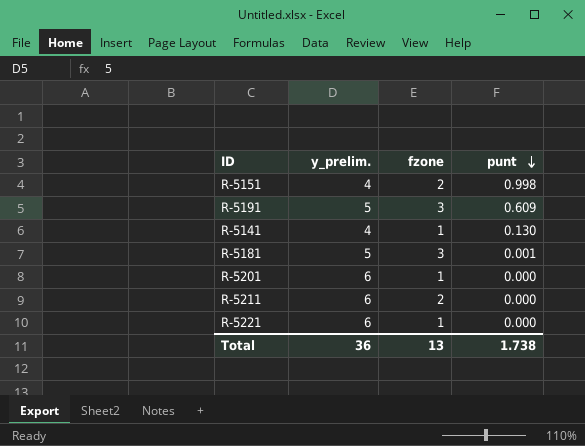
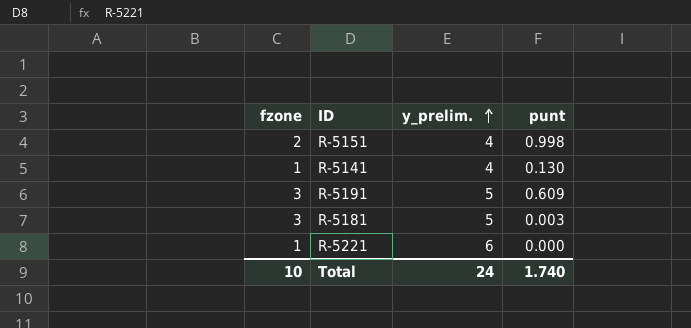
row order: punt descending -> y_prelim. ascending
column fzone | position: 3 -> 1
row R-5201: 6 | 1 | 0.000 -> none
row R-5211: 6 | 2 | 0.000 -> none
R-5181 | punt: 0.001 -> 0.003
Total | fzone: 13 -> 10
Total | y_prelim.: 36 -> 24
Total | punt: 1.738 -> 1.740

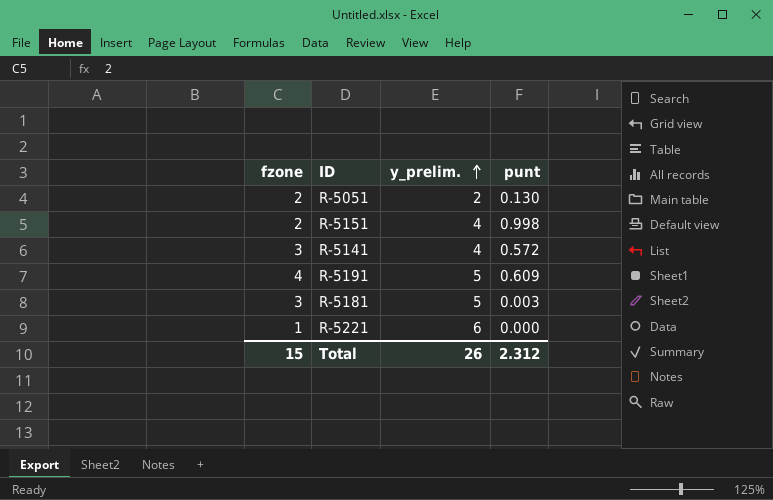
row R-5051: none -> 2 | 2 | 0.130
R-5141 | fzone: 1 -> 3
R-5141 | punt: 0.130 -> 0.572
R-5191 | fzone: 3 -> 4
Total | fzone: 10 -> 15
Total | y_prelim.: 24 -> 26
Total | punt: 1.740 -> 2.312

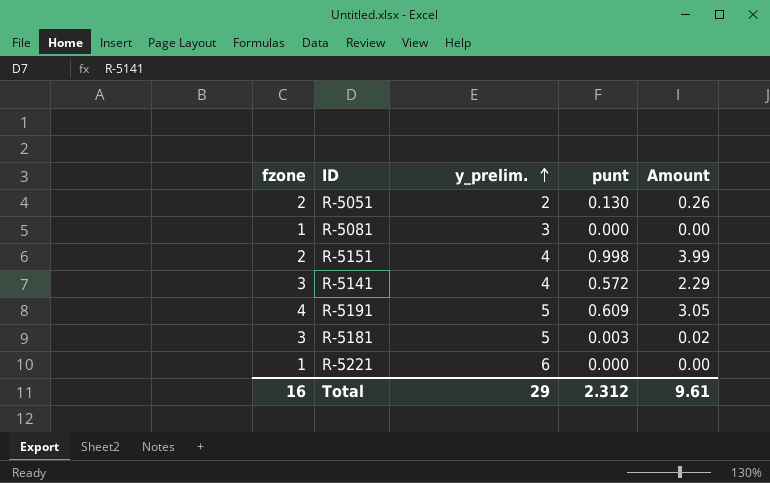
column Amount | formula: none -> [y_prelim.] * [punt]
row R-5081: none -> 1 | 3 | 0.000 | 0.00
Total | fzone: 15 -> 16
Total | y_prelim.: 26 -> 29

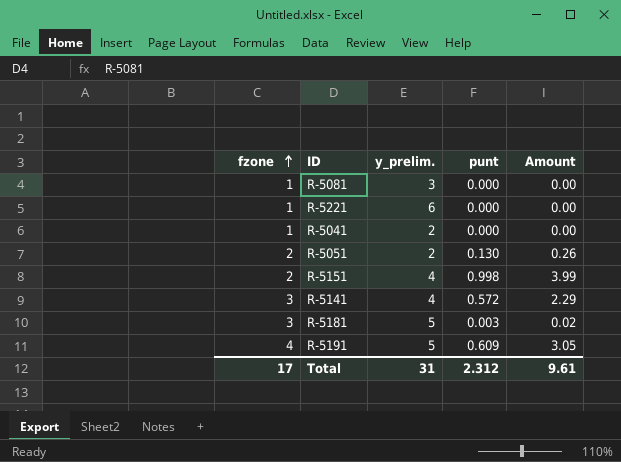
row order: y_prelim. ascending -> fzone ascending
row R-5041: none -> 1 | 2 | 0.000 | 0.00
Total | fzone: 16 -> 17
Total | y_prelim.: 29 -> 31

